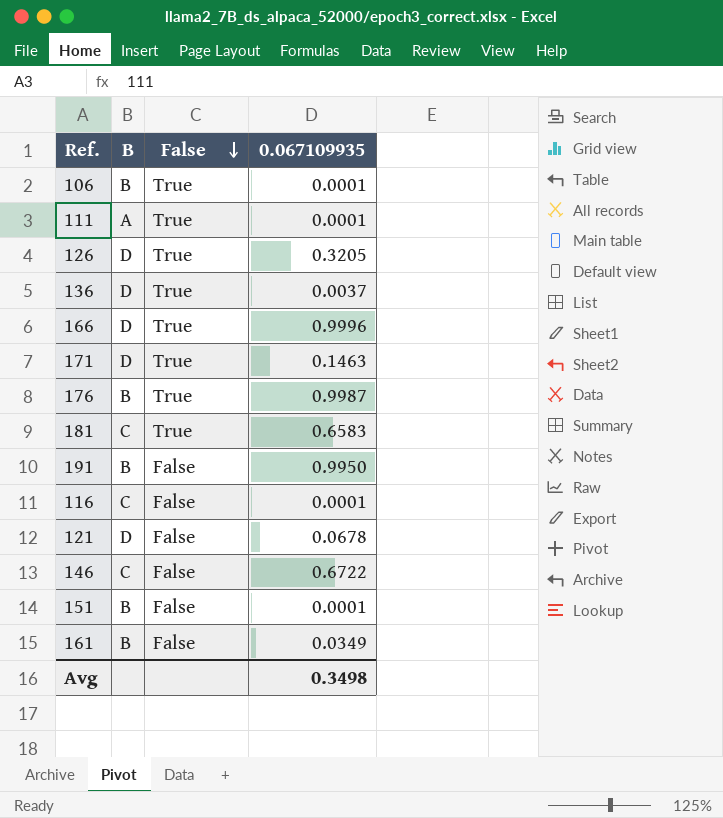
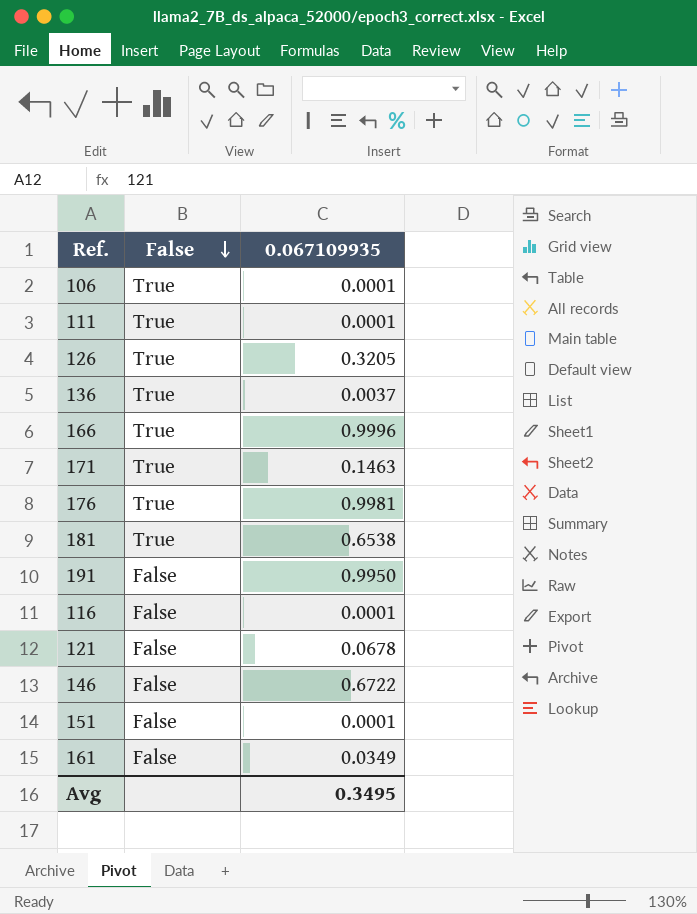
column B | position: 2 -> none
176 | 0.067109935: 0.9987 -> 0.9981
181 | 0.067109935: 0.6583 -> 0.6538
Avg | 0.067109935: 0.3498 -> 0.3495

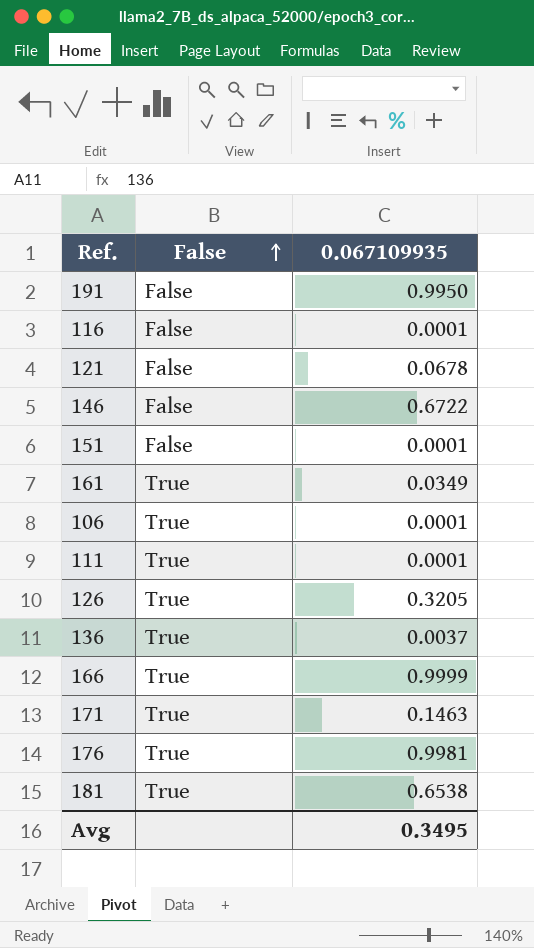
row order: False descending -> False ascending
161 | False: False -> True
166 | 0.067109935: 0.9996 -> 0.9999

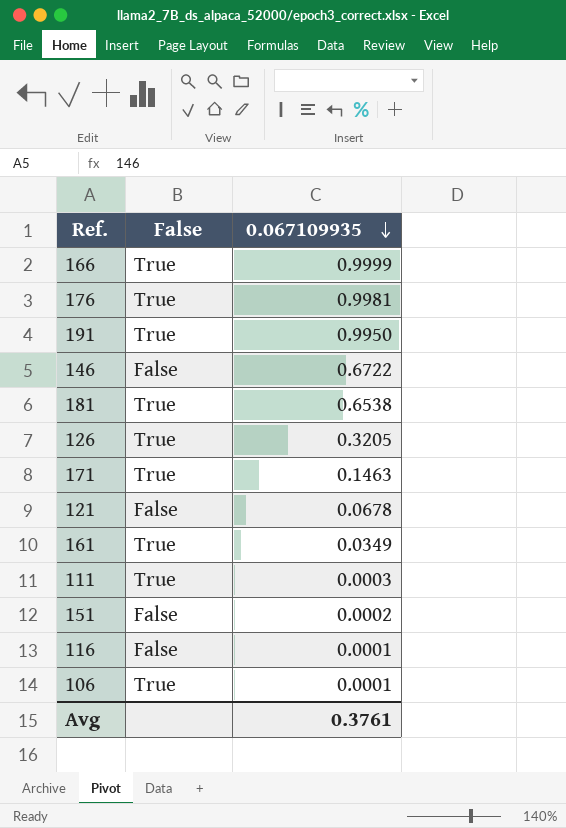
row order: False ascending -> 0.067109935 descending
row 136: True | 0.0037 -> none
191 | False: False -> True
111 | 0.067109935: 0.0001 -> 0.0003
151 | 0.067109935: 0.0001 -> 0.0002
Avg | 0.067109935: 0.3495 -> 0.3761

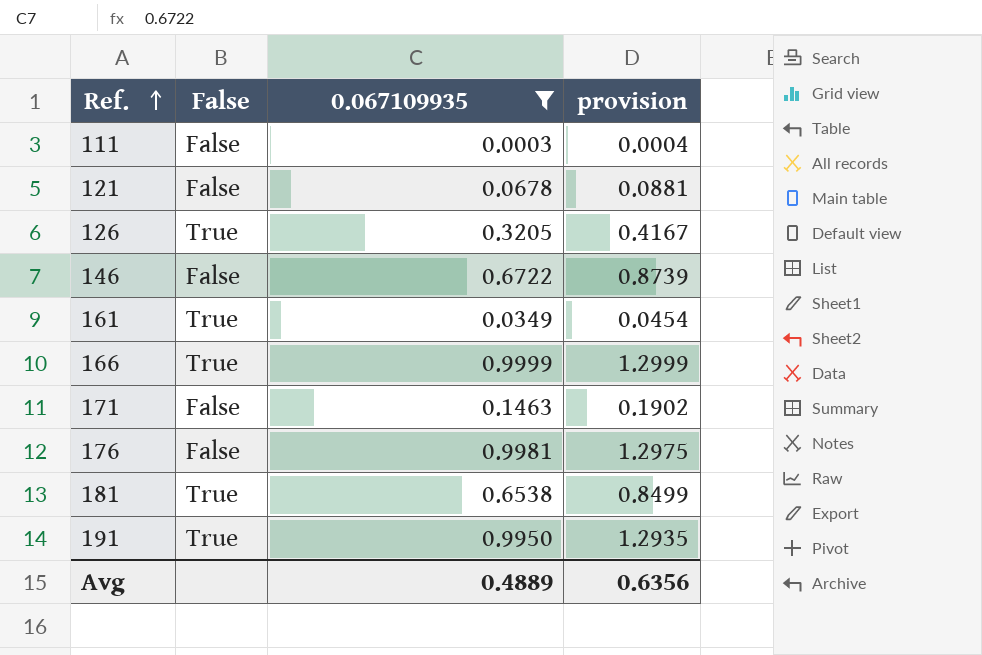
filter: none -> 0.067109935 >= 0.0003
row order: 0.067109935 descending -> Ref. ascending
column provision | formula: none -> [0.067109935] * 1.3
111 | False: True -> False
171 | False: True -> False
176 | False: True -> False
Avg | 0.067109935: 0.3761 -> 0.4889

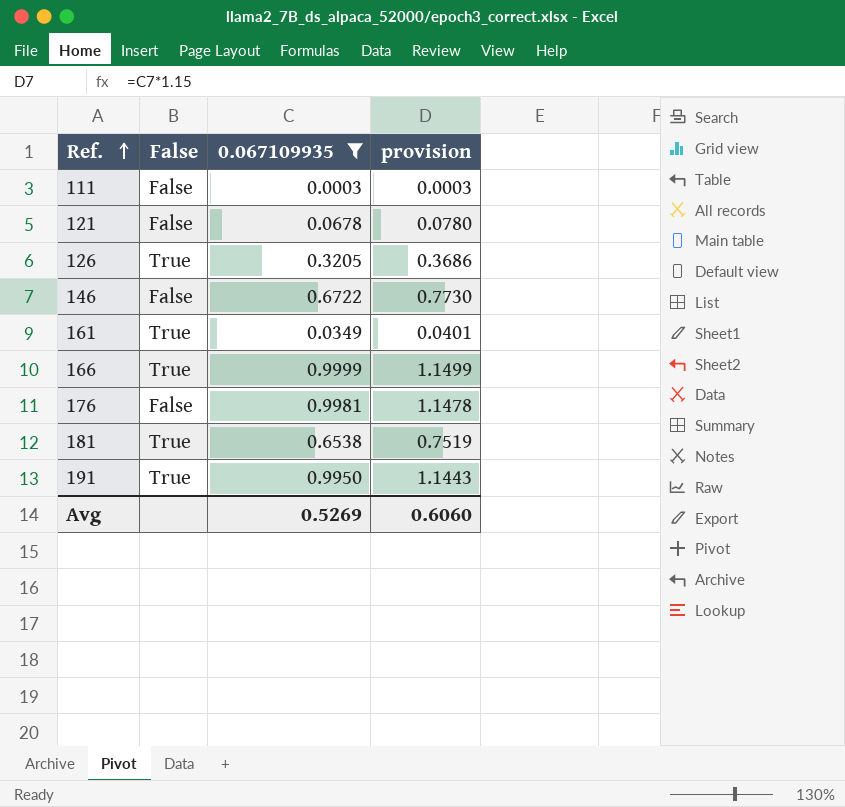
column provision | formula: [0.067109935] * 1.3 -> [0.067109935] * 1.15
row 171: False | 0.1463 | 0.1902 -> none
Avg | 0.067109935: 0.4889 -> 0.5269
Avg | provision: 0.6356 -> 0.6060

